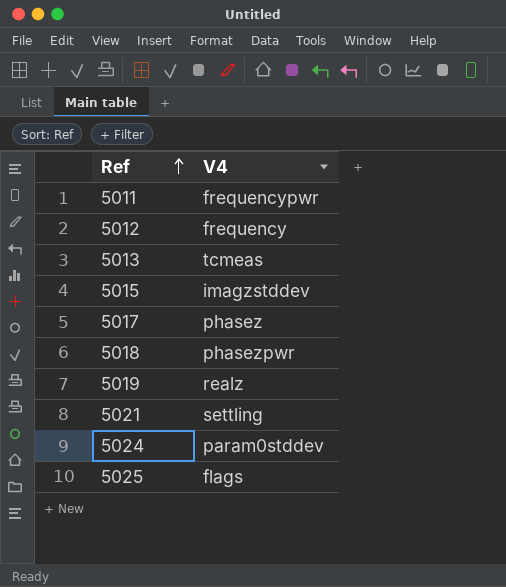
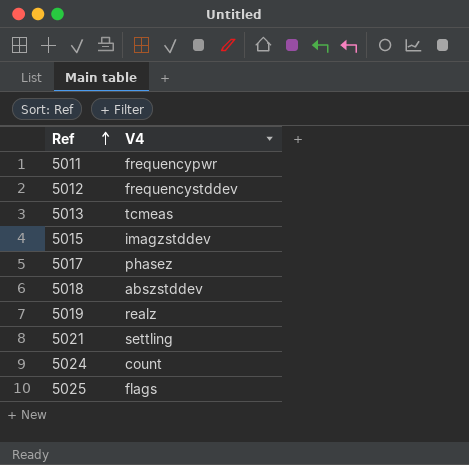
5012 | V4: frequency -> frequencystddev
5018 | V4: phasezpwr -> abszstddev
5024 | V4: param0stddev -> count

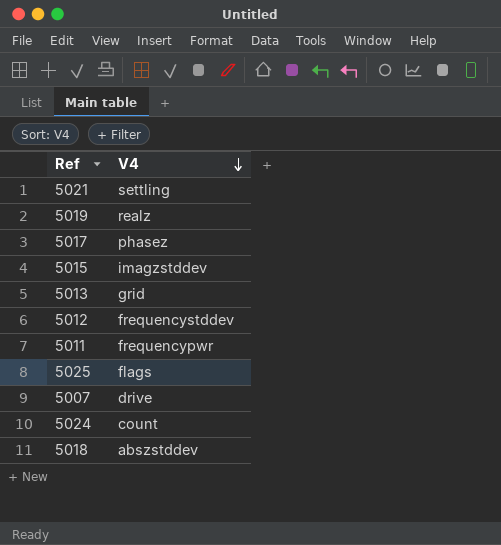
row order: Ref ascending -> V4 descending
5013 | V4: tcmeas -> grid
row 5007: none -> drive

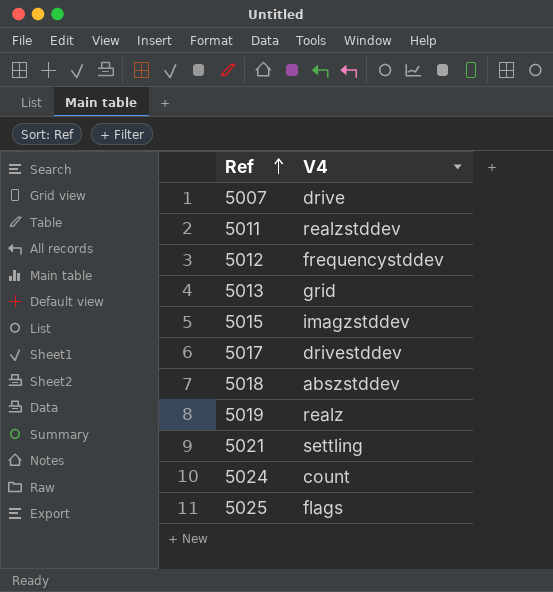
row order: V4 descending -> Ref ascending
5011 | V4: frequencypwr -> realzstddev
5017 | V4: phasez -> drivestddev

